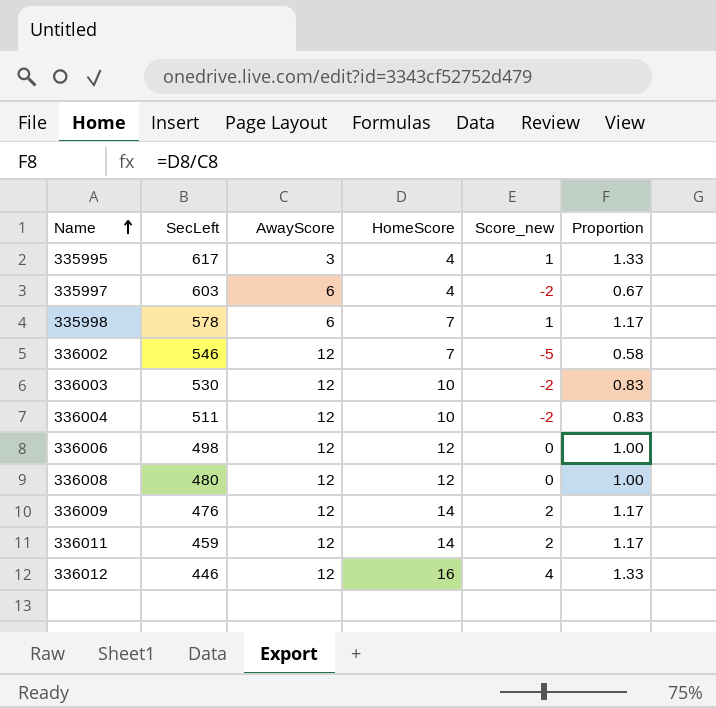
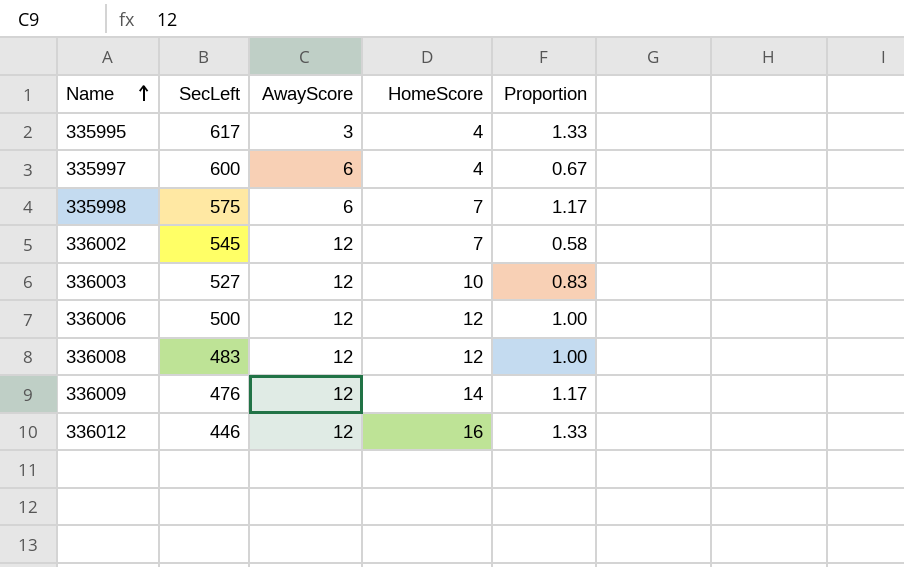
column Score_new | formula: [HomeScore] - [AwayScore] -> none
row 336004: 511 | 12 | 10 | -2 | 0.83 -> none
row 336011: 459 | 12 | 14 | 2 | 1.17 -> none
335997 | SecLeft: 603 -> 600
335998 | SecLeft: 578 -> 575
336002 | SecLeft: 546 -> 545
336003 | SecLeft: 530 -> 527
336006 | SecLeft: 498 -> 500
336008 | SecLeft: 480 -> 483

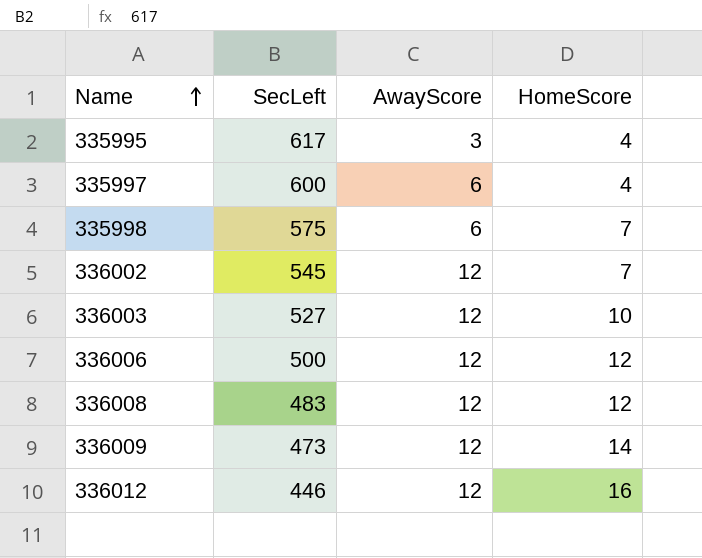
column Proportion | formula: [HomeScore] / [AwayScore] -> none
336009 | SecLeft: 476 -> 473

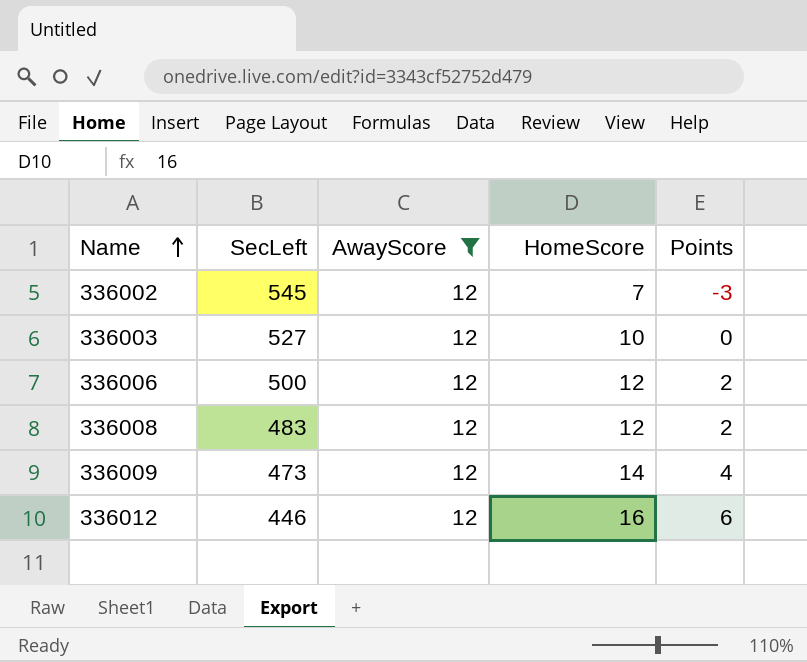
filter: none -> AwayScore = 12
column Points | formula: none -> [HomeScore] - 10

